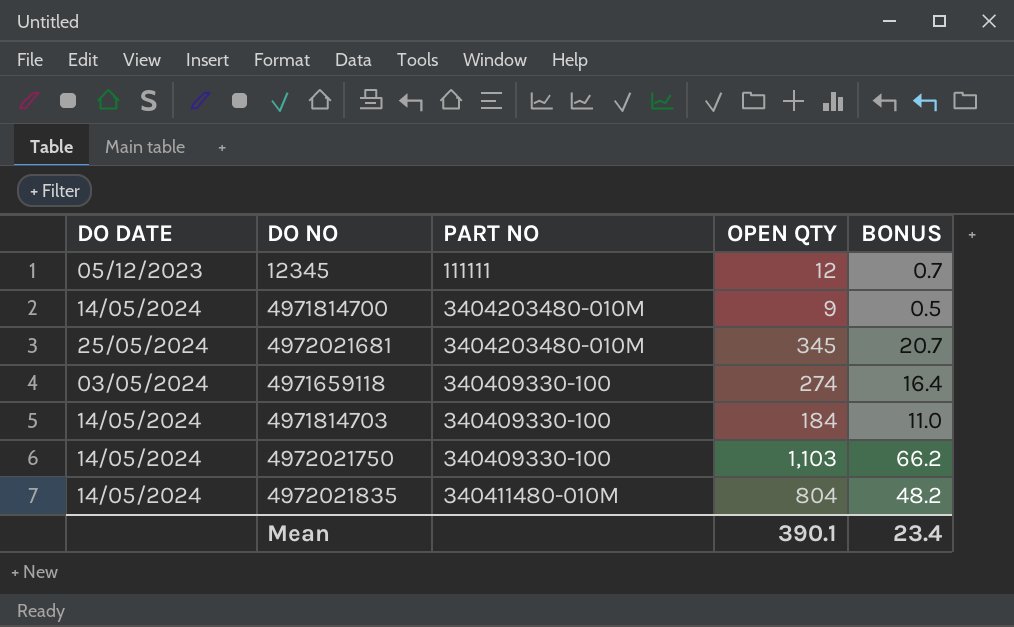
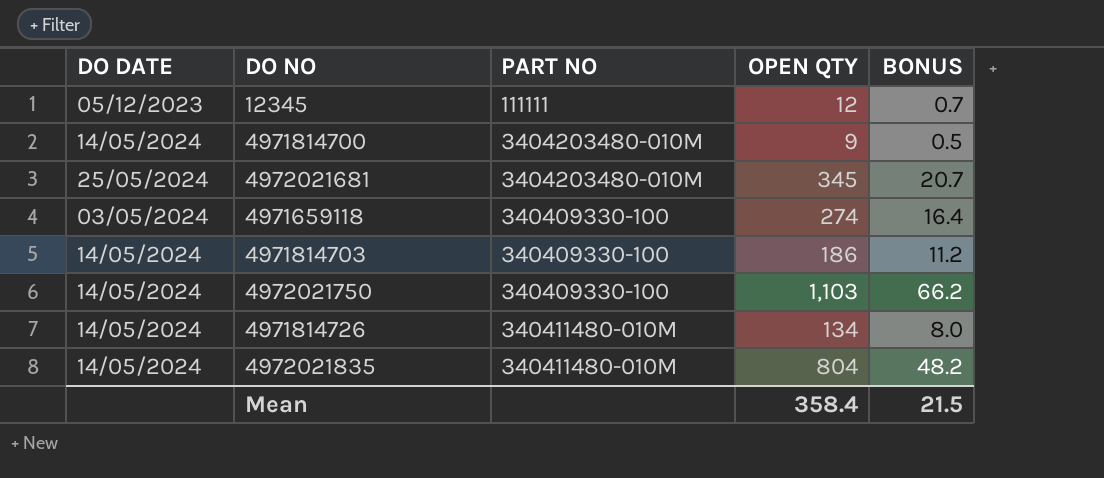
4971814703 | OPEN QTY: 184 -> 186
4971814703 | BONUS: 11.0 -> 11.2
row 4971814726: none -> 14/05/2024 | 340411480-010M | 134 | 8.0
Mean | OPEN QTY: 390.1 -> 358.4
Mean | BONUS: 23.4 -> 21.5

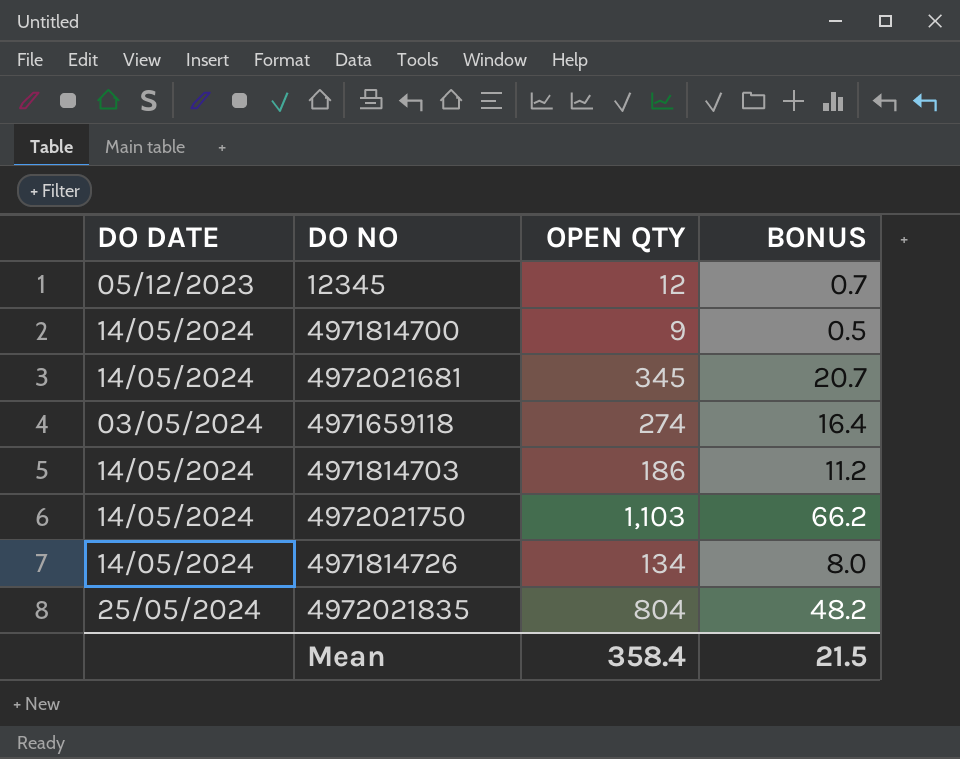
column PART NO | position: 3 -> none
4972021681 | DO DATE: 25/05/2024 -> 14/05/2024
4972021835 | DO DATE: 14/05/2024 -> 25/05/2024

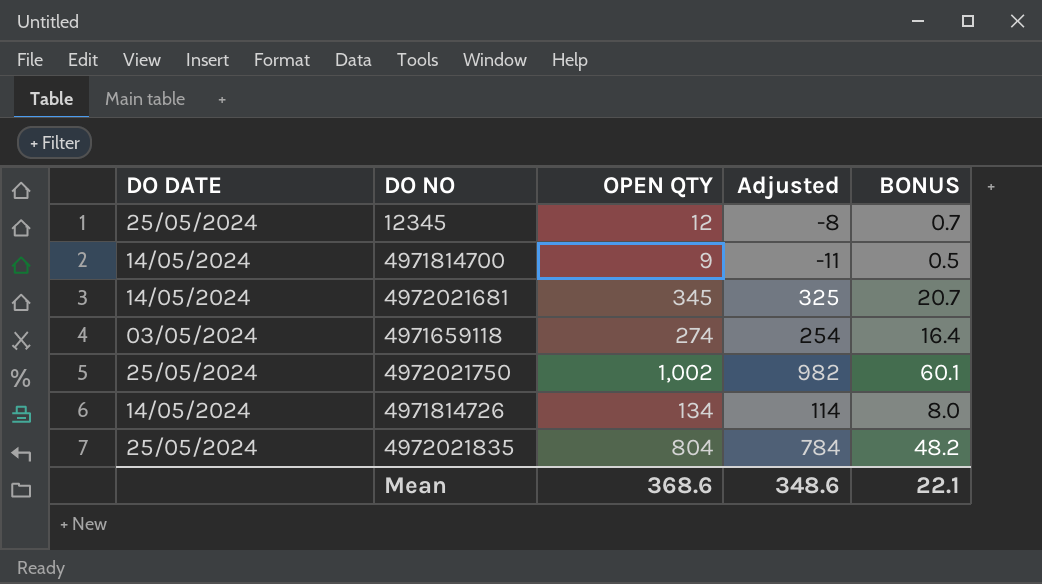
column Adjusted | formula: none -> [OPEN QTY] - 20
row 4971814703: 14/05/2024 | 186 | 11.2 -> none
12345 | DO DATE: 05/12/2023 -> 25/05/2024
4972021750 | DO DATE: 14/05/2024 -> 25/05/2024
4972021750 | OPEN QTY: 1,103 -> 1,002
4972021750 | BONUS: 66.2 -> 60.1
Mean | OPEN QTY: 358.4 -> 368.6
Mean | BONUS: 21.5 -> 22.1

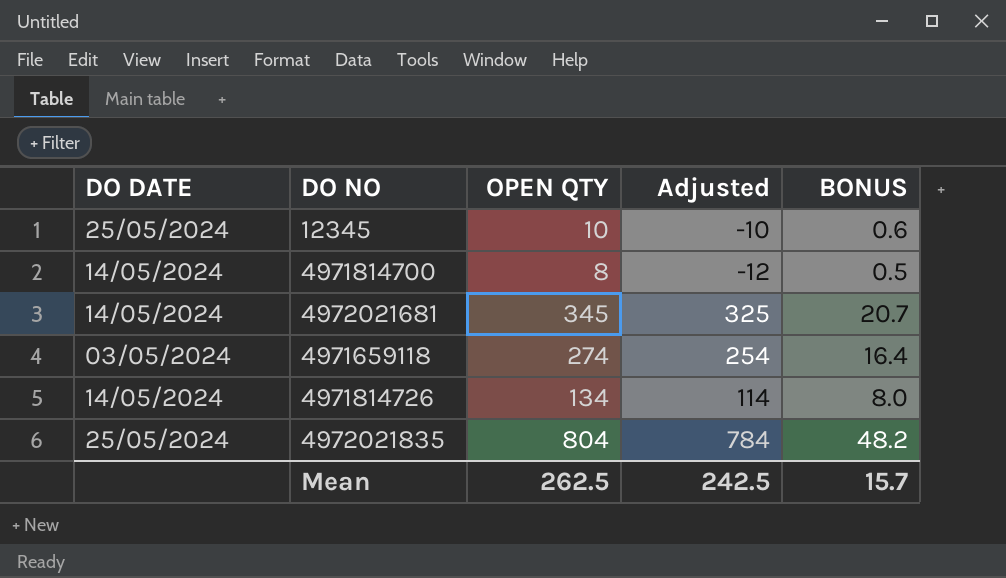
row 4972021750: 25/05/2024 | 1,002 | 982 | 60.1 -> none
12345 | OPEN QTY: 12 -> 10
12345 | Adjusted: -8 -> -10
12345 | BONUS: 0.7 -> 0.6
4971814700 | OPEN QTY: 9 -> 8
4971814700 | Adjusted: -11 -> -12
Mean | OPEN QTY: 368.6 -> 262.5
Mean | Adjusted: 348.6 -> 242.5
Mean | BONUS: 22.1 -> 15.7

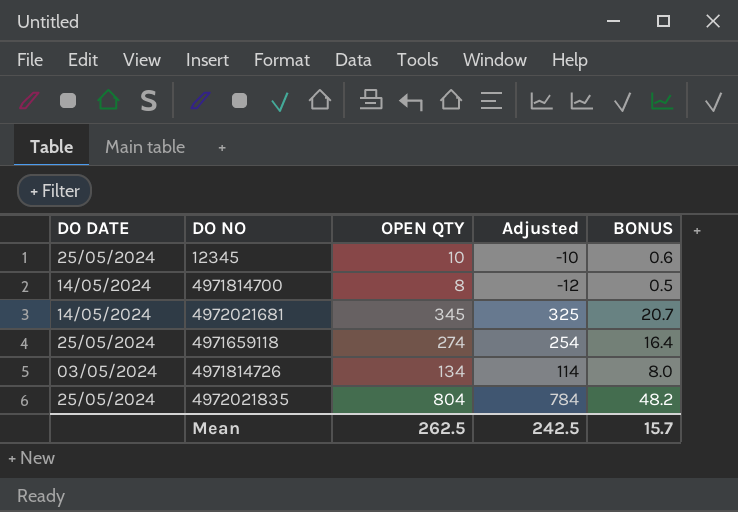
4971659118 | DO DATE: 03/05/2024 -> 25/05/2024
4971814726 | DO DATE: 14/05/2024 -> 03/05/2024

